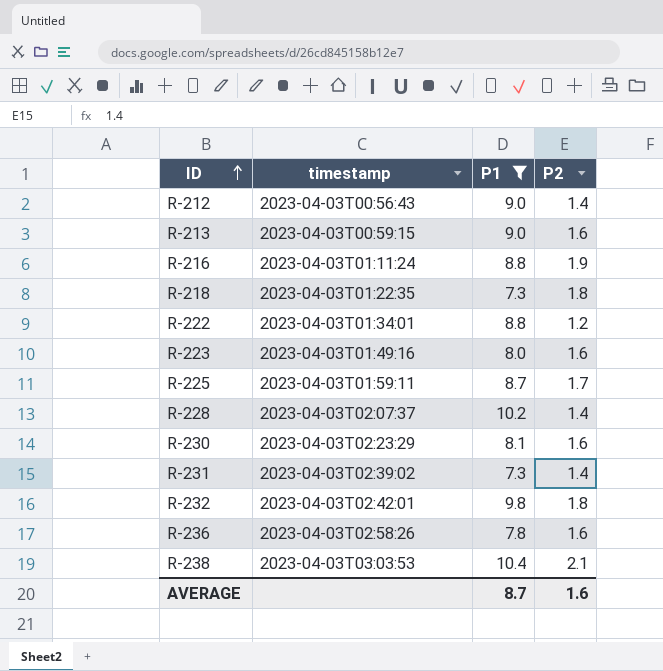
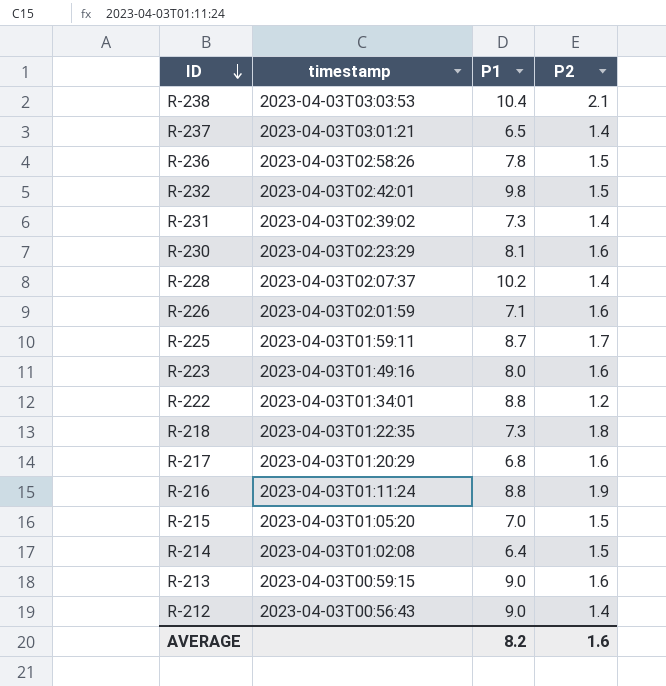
filter: P1 >= 7.3 -> none
row order: ID ascending -> ID descending
R-236 | P2: 1.6 -> 1.5
R-232 | P2: 1.8 -> 1.5
AVERAGE | P1: 8.7 -> 8.2

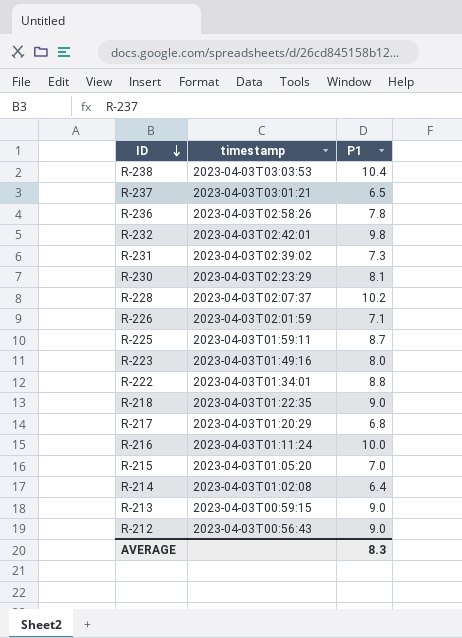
column P2 | position: 4 -> none
R-218 | P1: 7.3 -> 9.0
R-216 | P1: 8.8 -> 10.0
AVERAGE | P1: 8.2 -> 8.3

